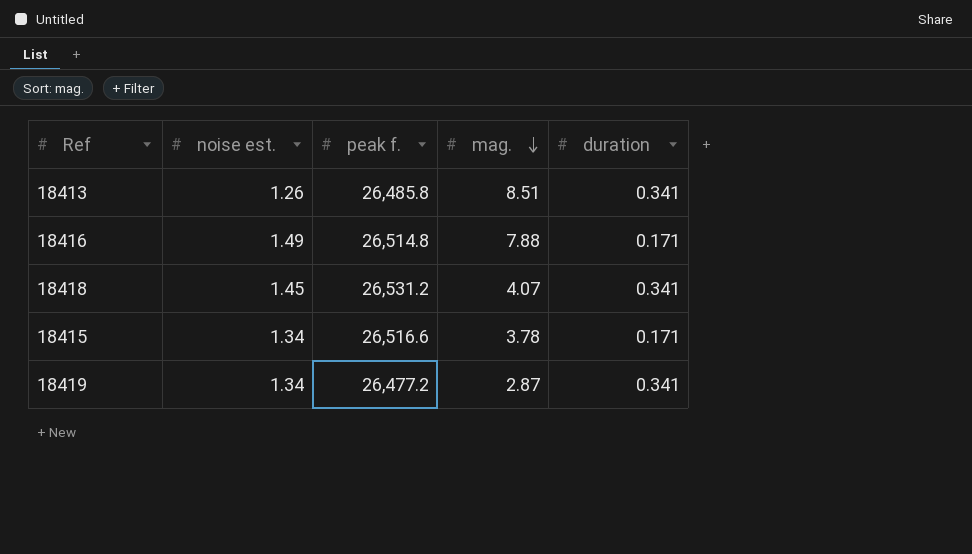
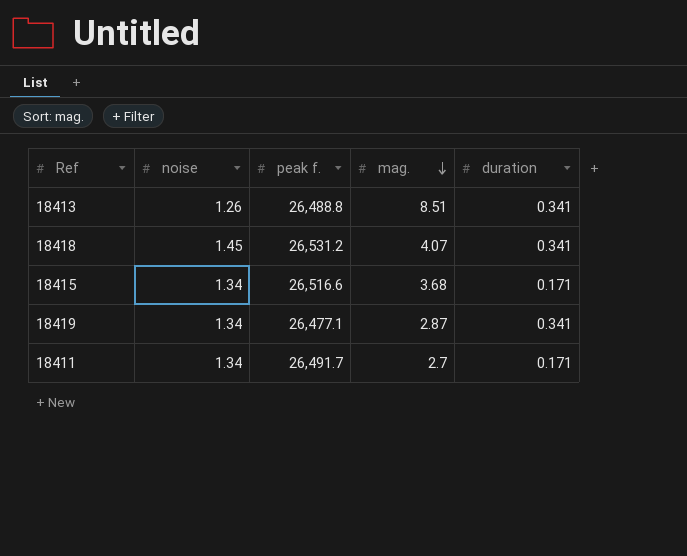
column name: noise est. -> noise
row 18416: 1.49 | 26,514.8 | 7.88 | 0.171 -> none
18413 | peak f.: 26,485.8 -> 26,488.8
18415 | mag.: 3.78 -> 3.68
18419 | peak f.: 26,477.2 -> 26,477.1
row 18411: none -> 1.34 | 26,491.7 | 2.7 | 0.171

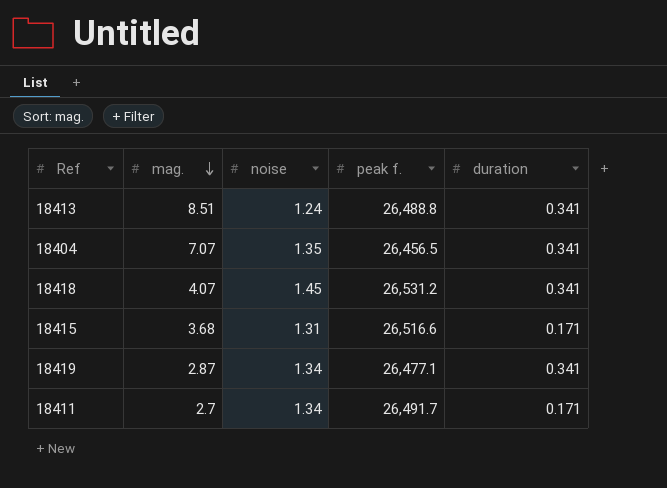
column mag. | position: 4 -> 2
18413 | noise: 1.26 -> 1.24
row 18404: none -> 7.07 | 1.35 | 26,456.5 | 0.341
18415 | noise: 1.34 -> 1.31

